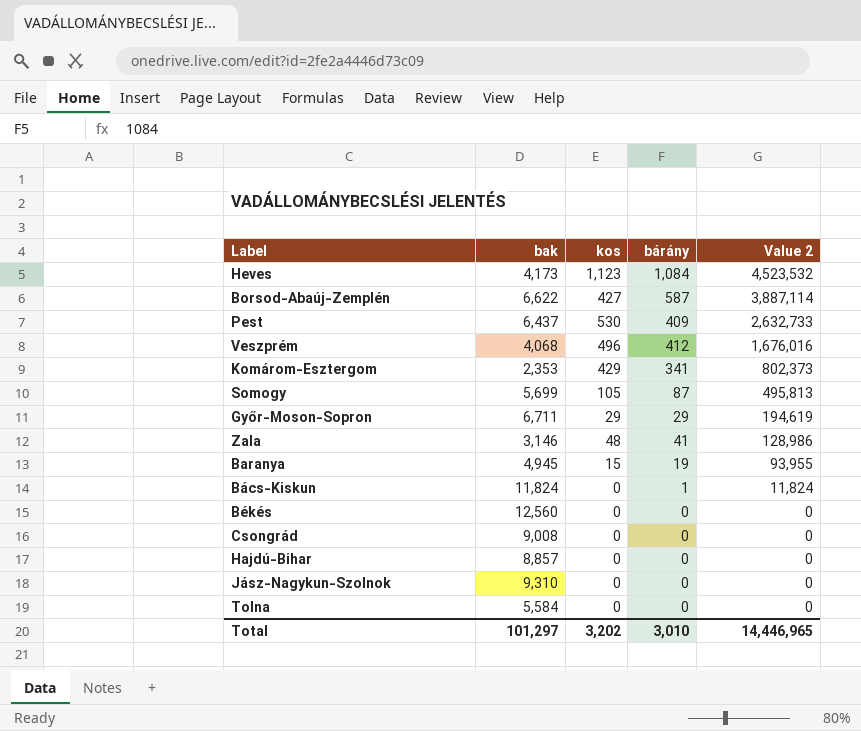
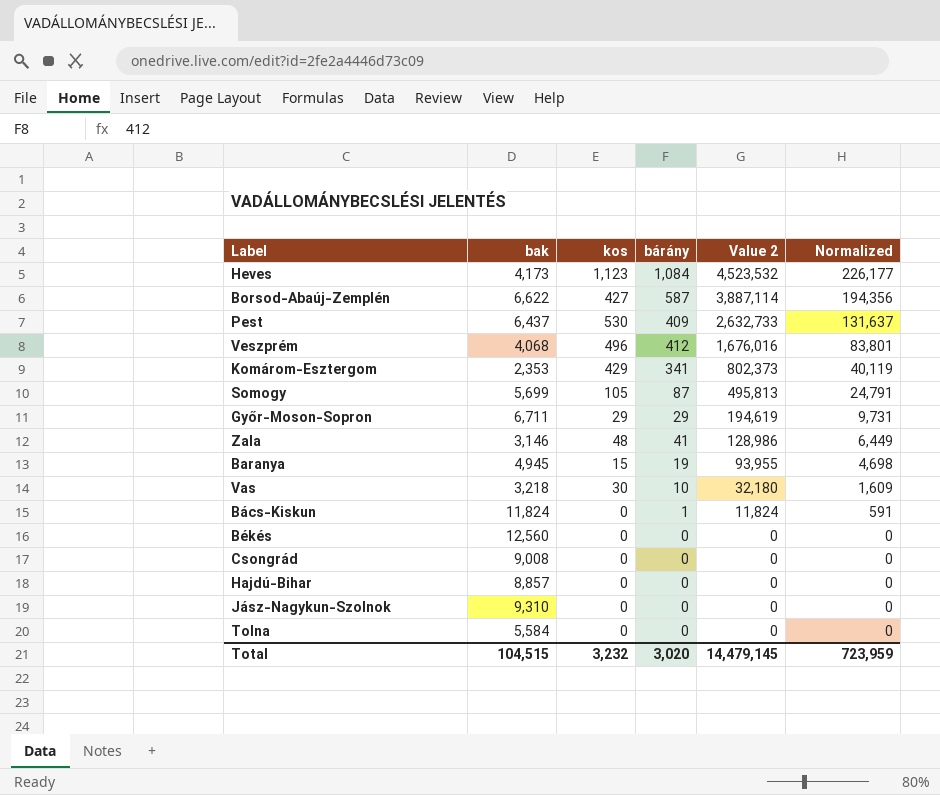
column Normalized | formula: none -> [Value 2] * 0.05
row Vas: none -> 3,218 | 30 | 10 | 32,180 | 1,609
Total | bak: 101,297 -> 104,515
Total | kos: 3,202 -> 3,232
Total | bárány: 3,010 -> 3,020
Total | Value 2: 14,446,965 -> 14,479,145

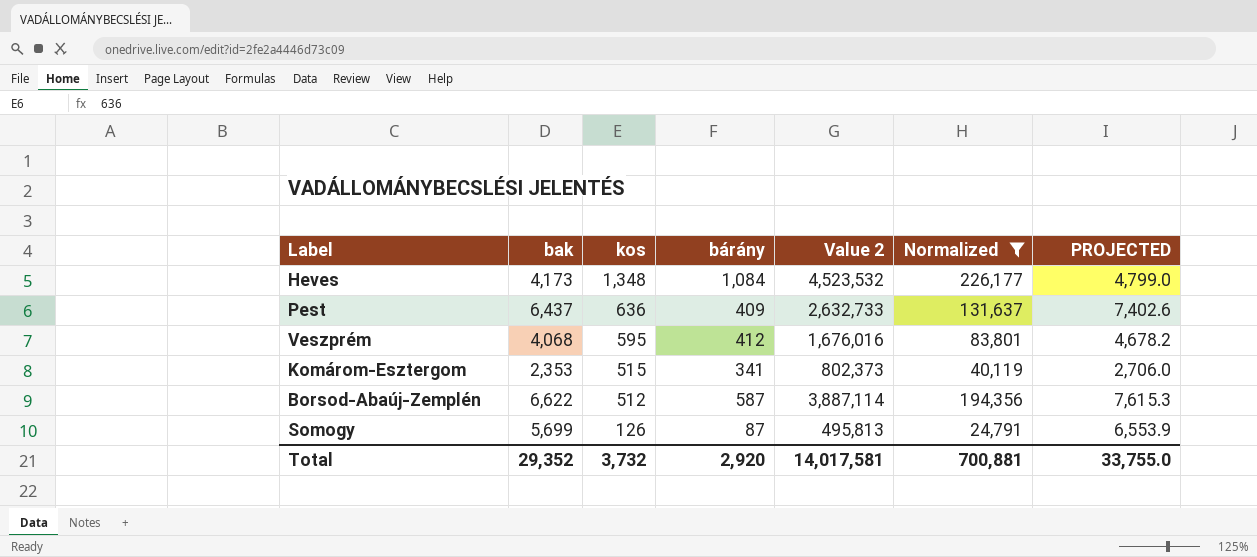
filter: none -> Normalized >= 24,791
row order: Value 2 descending -> kos descending
column PROJECTED | formula: none -> [bak] * 1.15
Heves | kos: 1,123 -> 1,348
Pest | kos: 530 -> 636
Veszprém | kos: 496 -> 595
Komárom-Esztergom | kos: 429 -> 515
Borsod-Abaúj-Zemplén | kos: 427 -> 512
Somogy | kos: 105 -> 126
Total | bak: 104,515 -> 29,352
Total | kos: 3,232 -> 3,732
Total | bárány: 3,020 -> 2,920
Total | Value 2: 14,479,145 -> 14,017,581
Total | Normalized: 723,959 -> 700,881

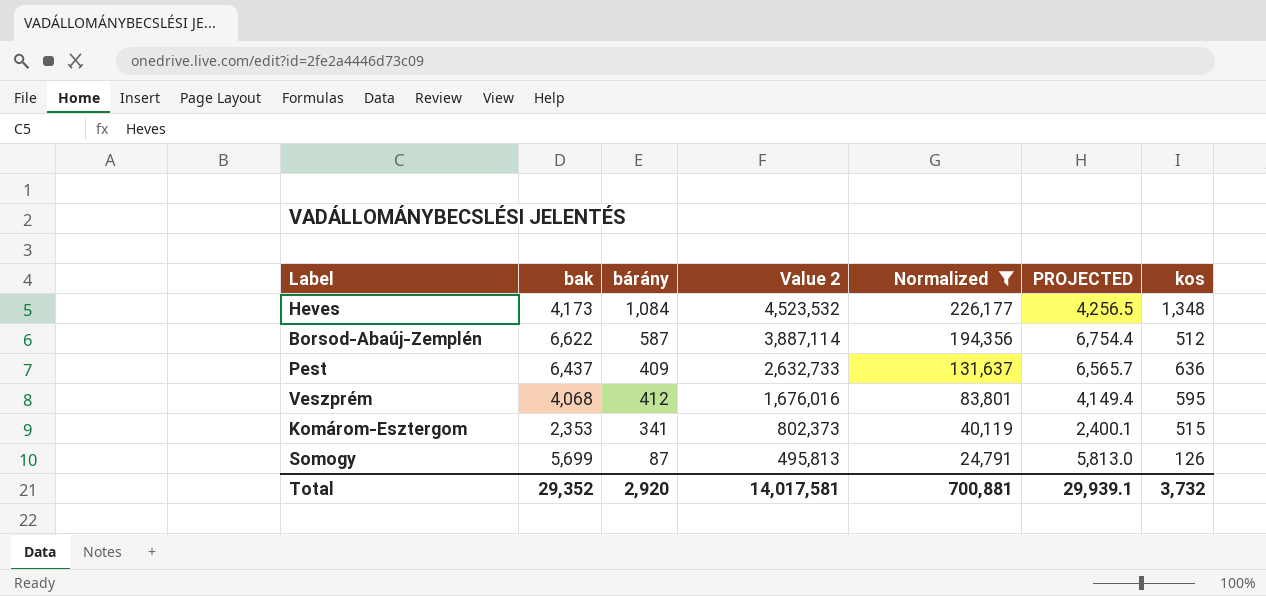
row order: kos descending -> Value 2 descending
column PROJECTED | formula: [bak] * 1.15 -> [bak] * 1.02
column kos | position: 3 -> 7
Total | PROJECTED: 33,755.0 -> 29,939.1

